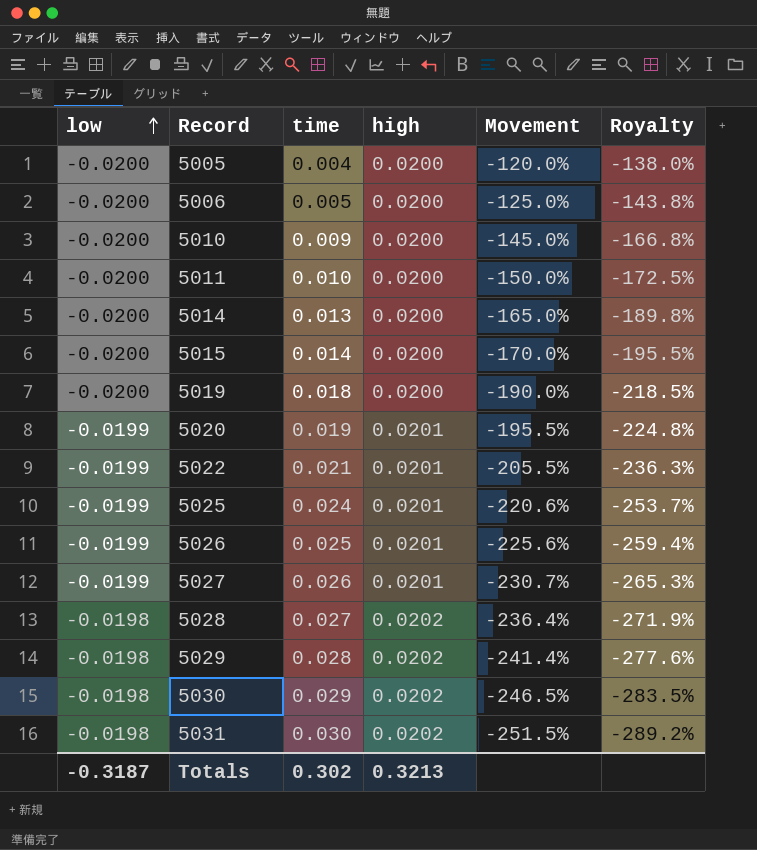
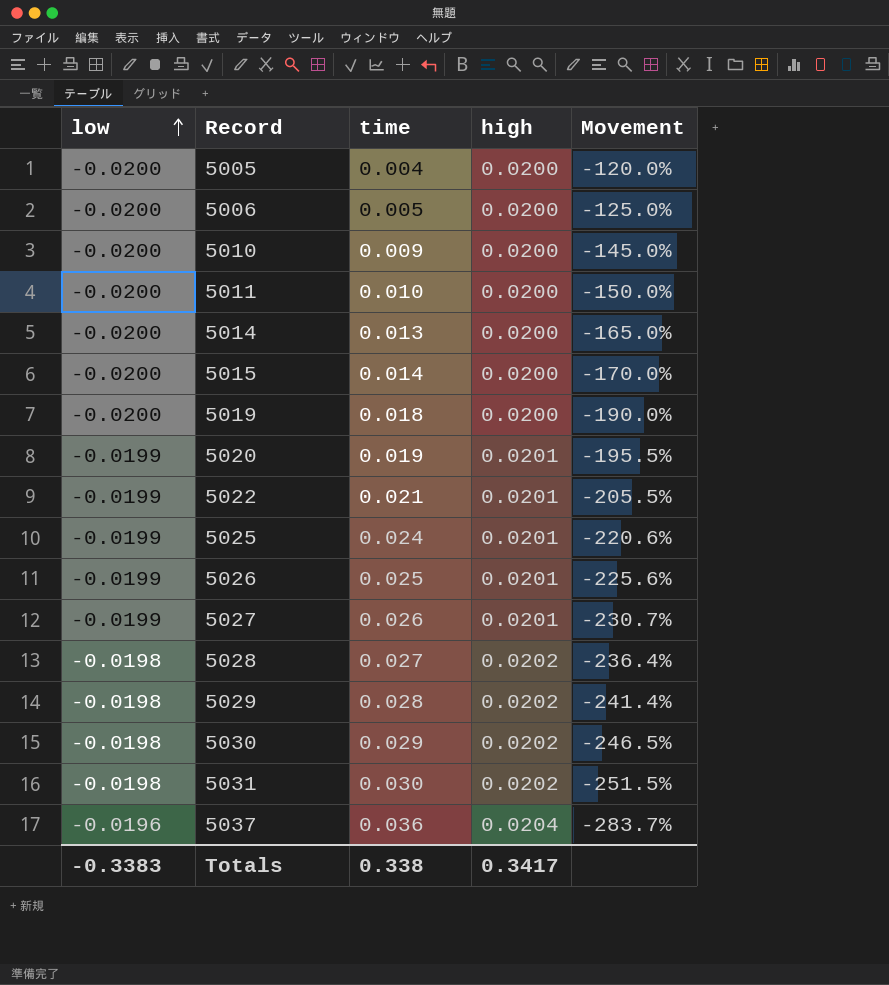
column Royalty | formula: [Movement] * 1.15 -> none
row 5037: none -> -0.0196 | 0.036 | 0.0204 | -283.7%
Totals | low: -0.3187 -> -0.3383
Totals | time: 0.302 -> 0.338
Totals | high: 0.3213 -> 0.3417

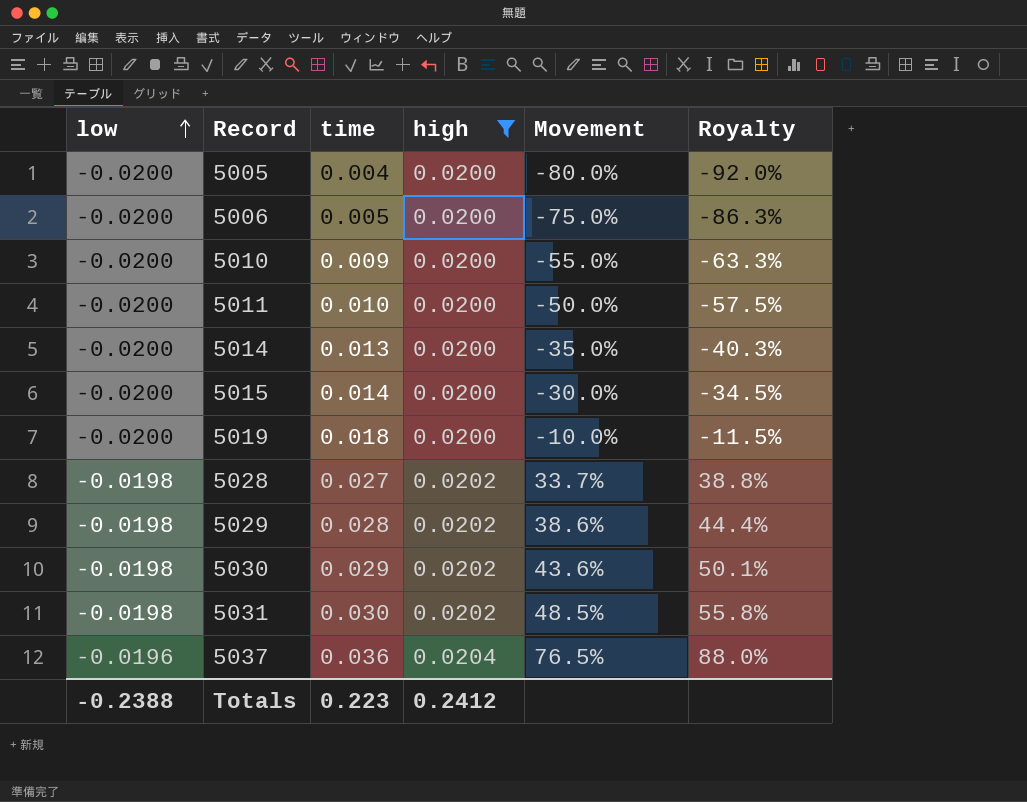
filter: none -> high != 0.0201
column Movement | formula: ([time] - [low]) / [low] -> ([time] - [high]) / [high]
column Royalty | formula: none -> [Movement] * 1.15
Totals | low: -0.3383 -> -0.2388
Totals | time: 0.338 -> 0.223
Totals | high: 0.3417 -> 0.2412

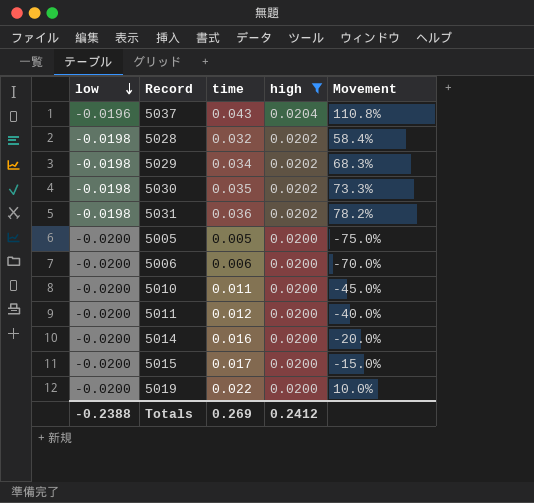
row order: low ascending -> low descending
column Royalty | formula: [Movement] * 1.15 -> none
5037 | time: 0.036 -> 0.043
5037 | Movement: 76.5% -> 110.8%
5028 | time: 0.027 -> 0.032
5028 | Movement: 33.7% -> 58.4%
5029 | time: 0.028 -> 0.034
5029 | Movement: 38.6% -> 68.3%
5030 | time: 0.029 -> 0.035
5030 | Movement: 43.6% -> 73.3%
5031 | time: 0.030 -> 0.036
5031 | Movement: 48.5% -> 78.2%
5005 | time: 0.004 -> 0.005
5005 | Movement: -80.0% -> -75.0%
5006 | time: 0.005 -> 0.006
5006 | Movement: -75.0% -> -70.0%
5010 | time: 0.009 -> 0.011
5010 | Movement: -55.0% -> -45.0%
5011 | time: 0.010 -> 0.012
5011 | Movement: -50.0% -> -40.0%
5014 | time: 0.013 -> 0.016
5014 | Movement: -35.0% -> -20.0%
5015 | time: 0.014 -> 0.017
5015 | Movement: -30.0% -> -15.0%
5019 | time: 0.018 -> 0.022
5019 | Movement: -10.0% -> 10.0%
Totals | time: 0.223 -> 0.269

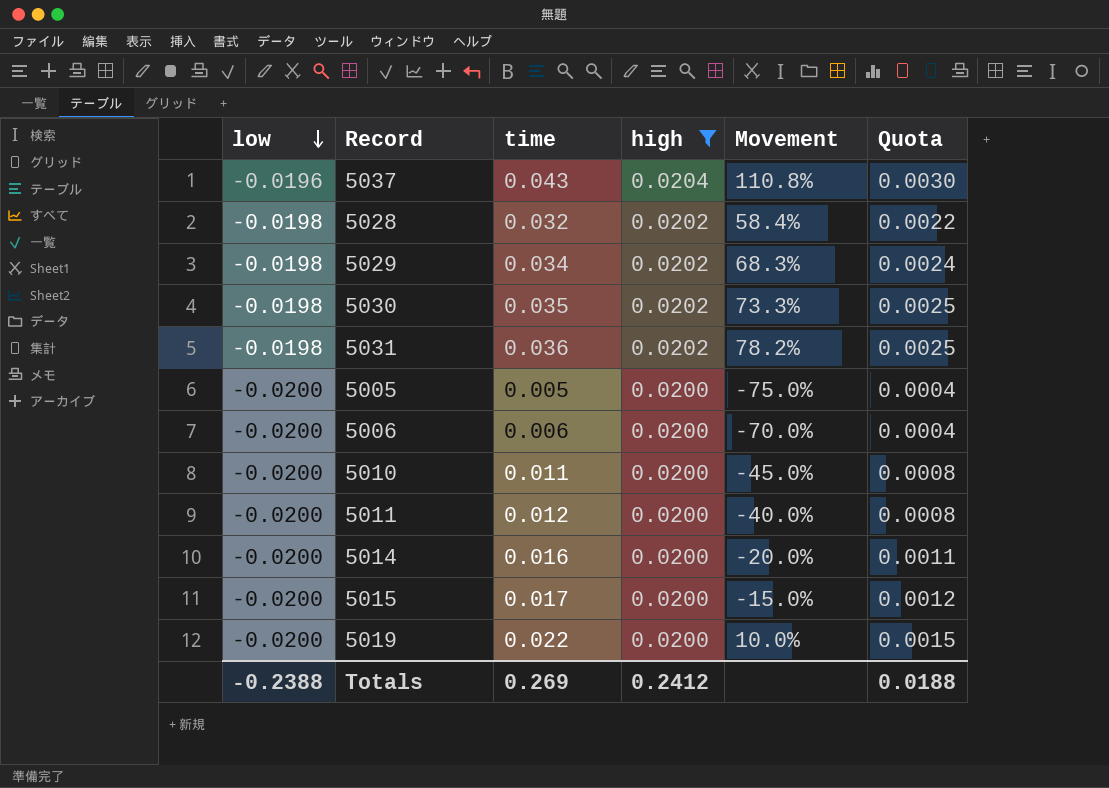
column Quota | formula: none -> [time] * 0.07

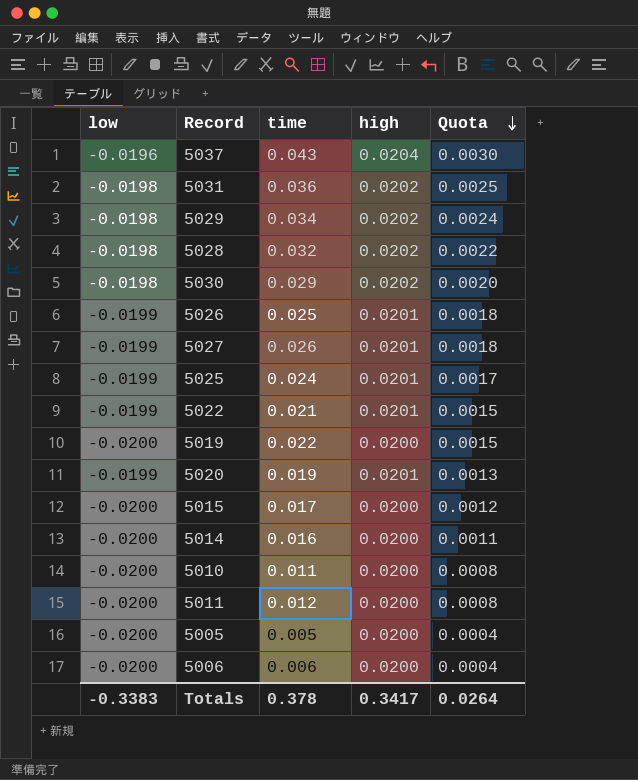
filter: high != 0.0201 -> none
row order: low descending -> Quota descending
column Movement | formula: ([time] - [high]) / [high] -> none
5030 | time: 0.035 -> 0.029
5030 | Quota: 0.0025 -> 0.0020
Totals | low: -0.2388 -> -0.3383
Totals | time: 0.269 -> 0.378
Totals | high: 0.2412 -> 0.3417
Totals | Quota: 0.0188 -> 0.0264

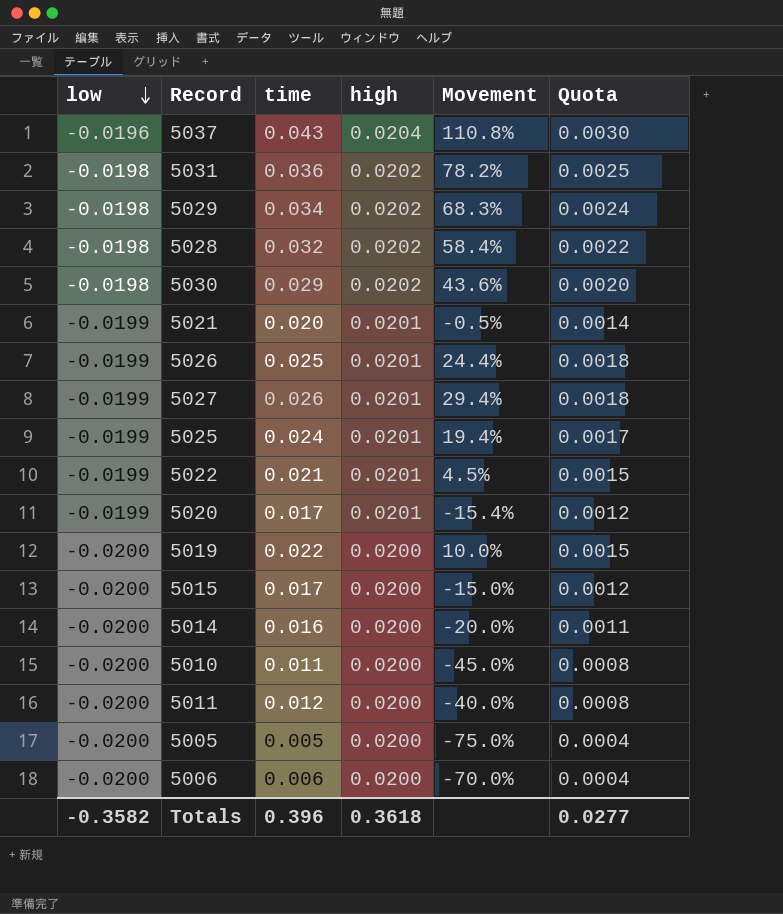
row order: Quota descending -> low descending
column Movement | formula: none -> ([time] - [high]) / [high]
row 5021: none -> -0.0199 | 0.020 | 0.0201 | -0.5% | 0.0014
5020 | time: 0.019 -> 0.017
5020 | Quota: 0.0013 -> 0.0012
Totals | low: -0.3383 -> -0.3582
Totals | time: 0.378 -> 0.396
Totals | high: 0.3417 -> 0.3618
Totals | Quota: 0.0264 -> 0.0277

